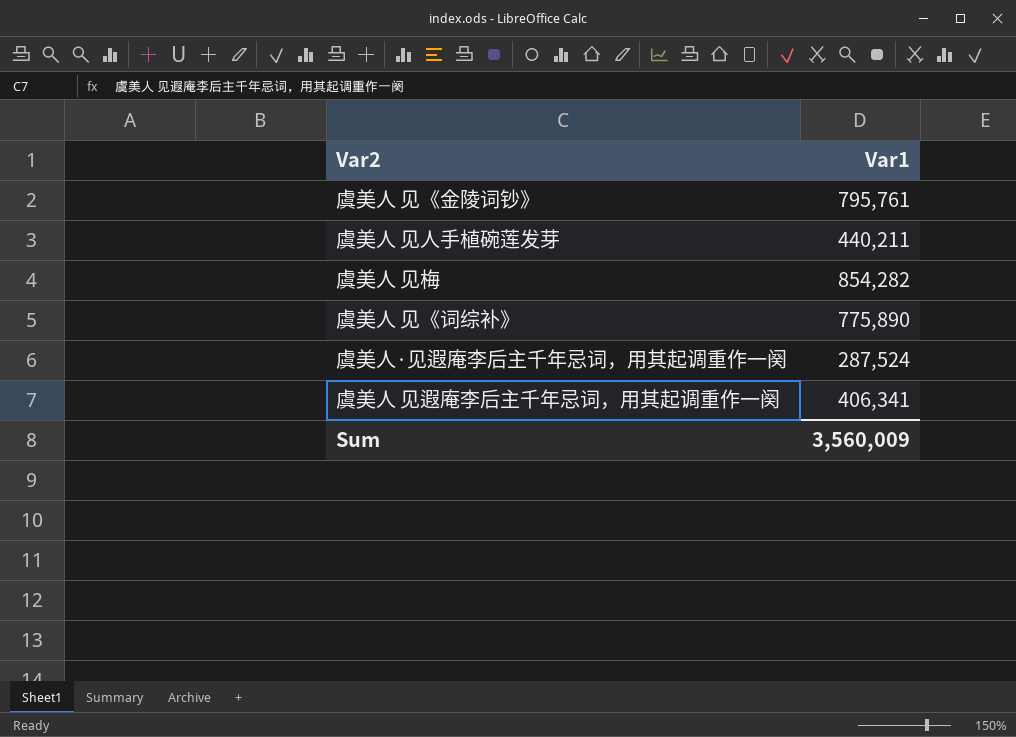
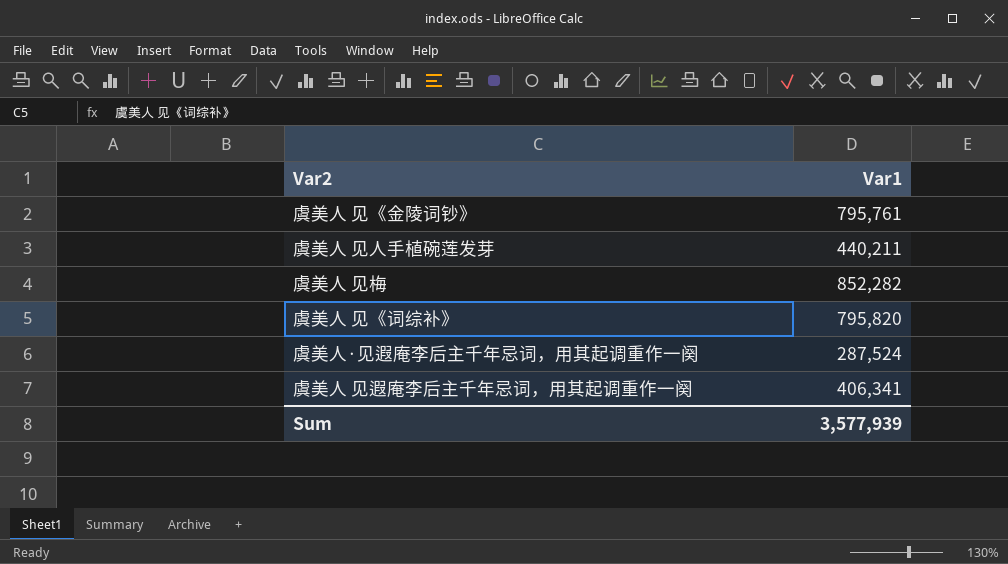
虞美人 见梅 | Var1: 854,282 -> 852,282
虞美人 见《词综补》 | Var1: 775,890 -> 795,820
Sum | Var1: 3,560,009 -> 3,577,939

